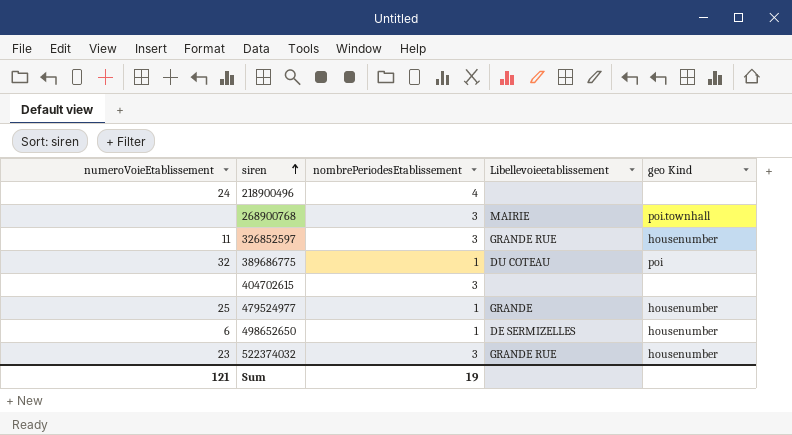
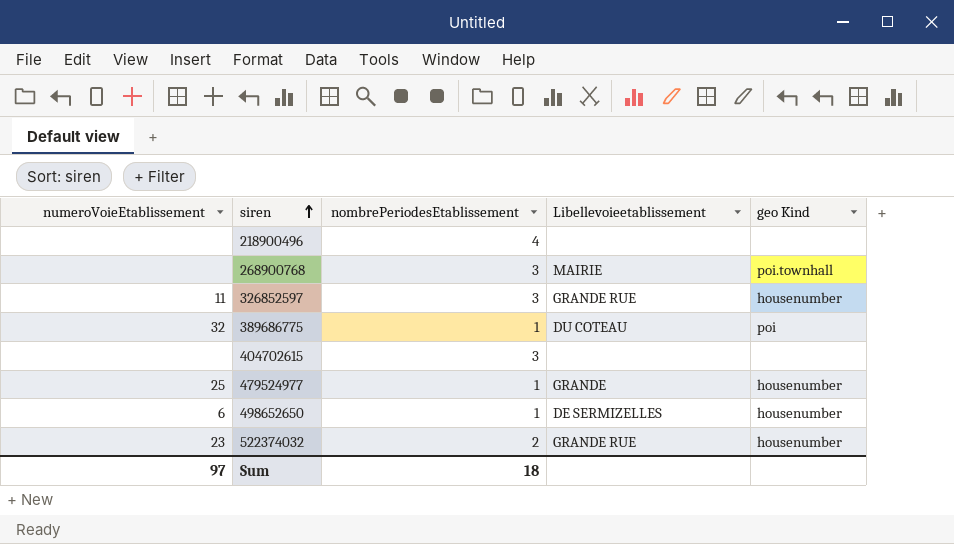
218900496 | numeroVoieEtablissement: 24 -> none
522374032 | nombrePeriodesEtablissement: 3 -> 2
Sum | numeroVoieEtablissement: 121 -> 97
Sum | nombrePeriodesEtablissement: 19 -> 18

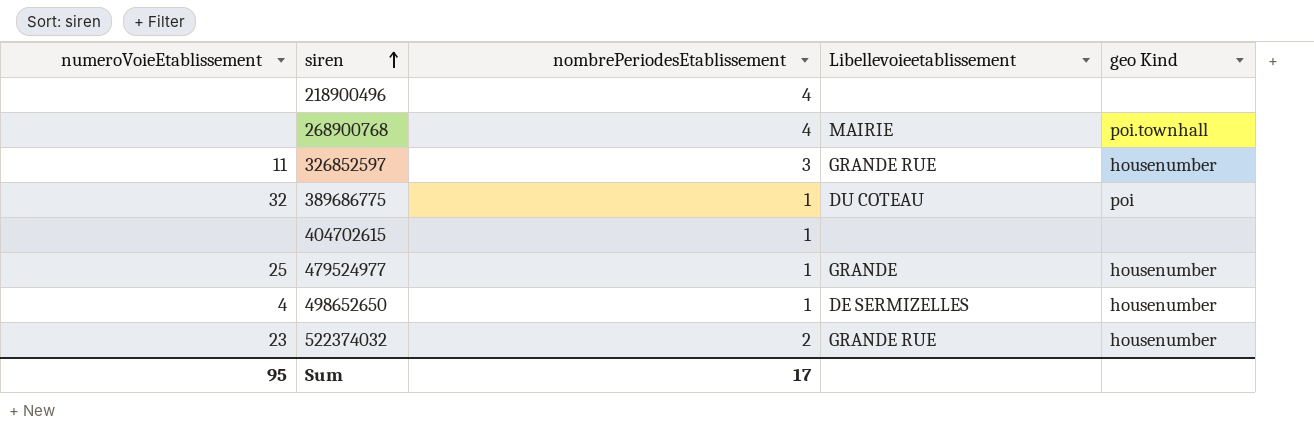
268900768 | nombrePeriodesEtablissement: 3 -> 4
404702615 | nombrePeriodesEtablissement: 3 -> 1
498652650 | numeroVoieEtablissement: 6 -> 4
Sum | numeroVoieEtablissement: 97 -> 95
Sum | nombrePeriodesEtablissement: 18 -> 17

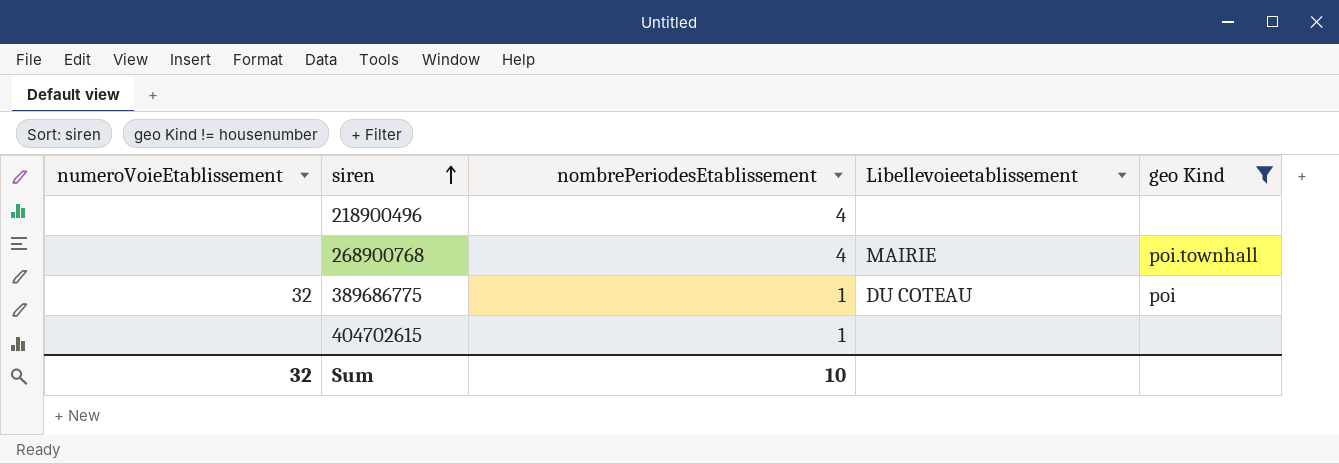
filter: none -> geo Kind != housenumber
Sum | numeroVoieEtablissement: 95 -> 32
Sum | nombrePeriodesEtablissement: 17 -> 10

